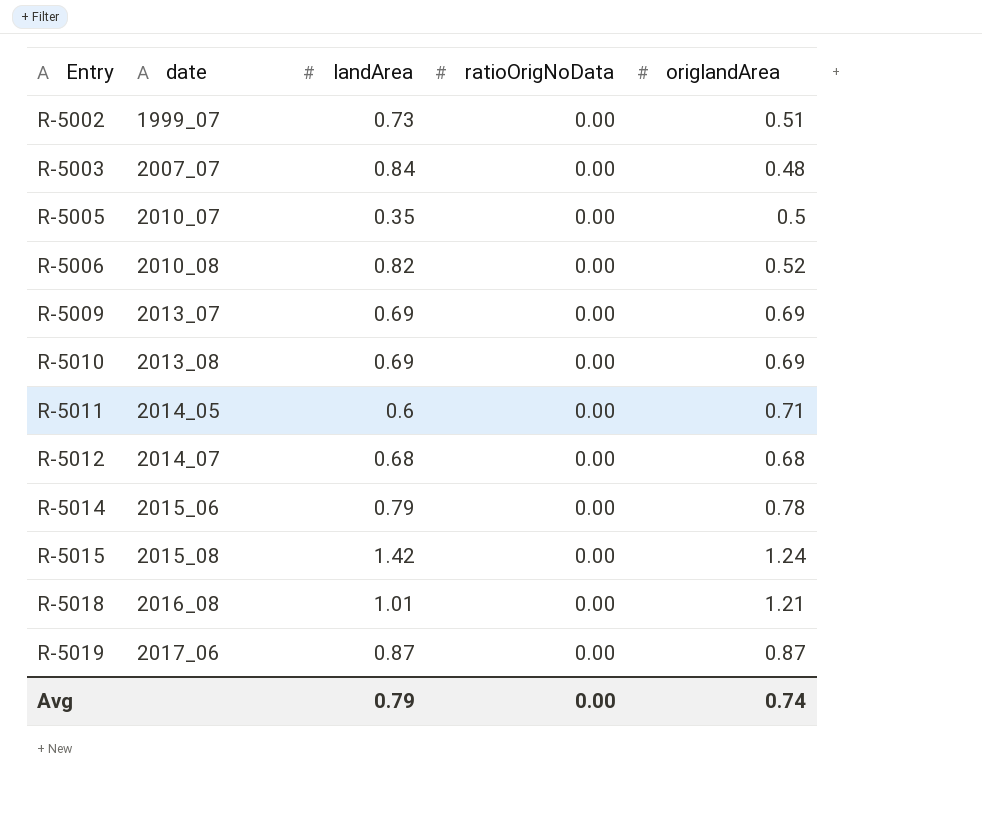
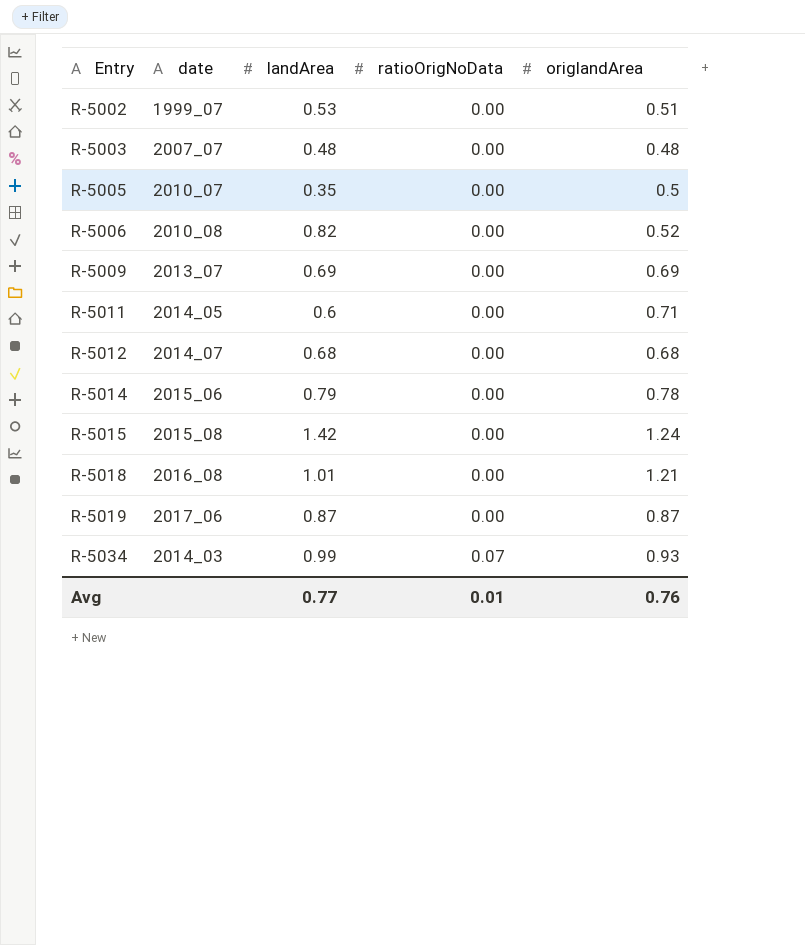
row R-5010: 2013_08 | 0.69 | 0.00 | 0.69 -> none
R-5002 | landArea: 0.73 -> 0.53
R-5003 | landArea: 0.84 -> 0.48
row R-5034: none -> 2014_03 | 0.99 | 0.07 | 0.93
Avg | landArea: 0.79 -> 0.77
Avg | ratioOrigNoData: 0.00 -> 0.01
Avg | origlandArea: 0.74 -> 0.76

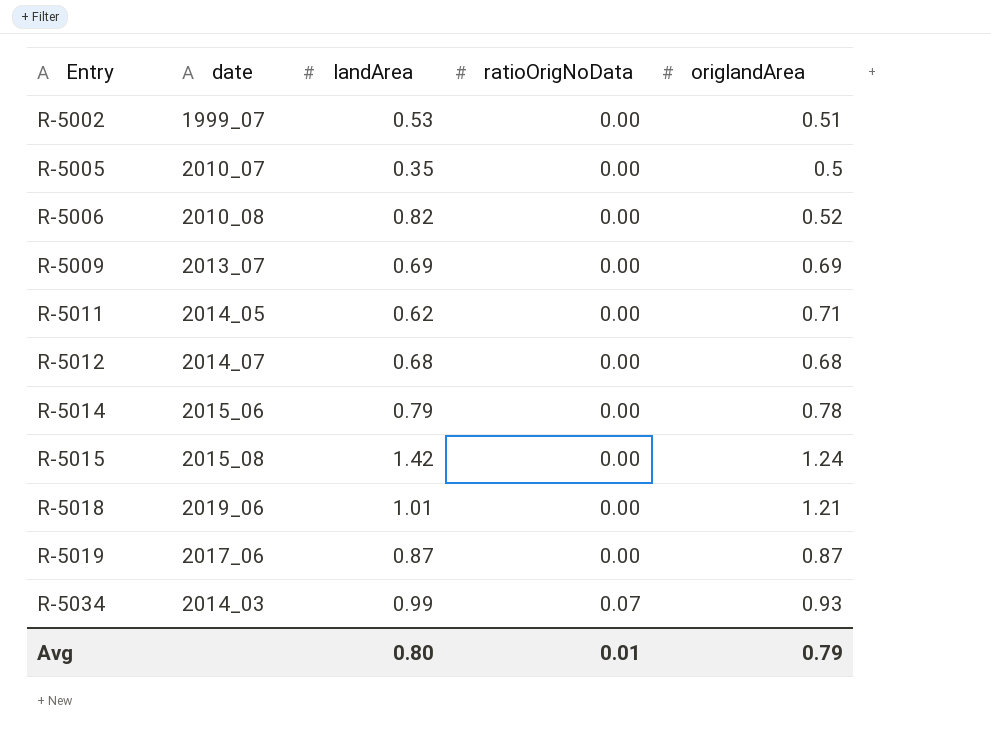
row R-5003: 2007_07 | 0.48 | 0.00 | 0.48 -> none
R-5011 | landArea: 0.6 -> 0.62
R-5018 | date: 2016_08 -> 2019_06
Avg | landArea: 0.77 -> 0.80
Avg | origlandArea: 0.76 -> 0.79

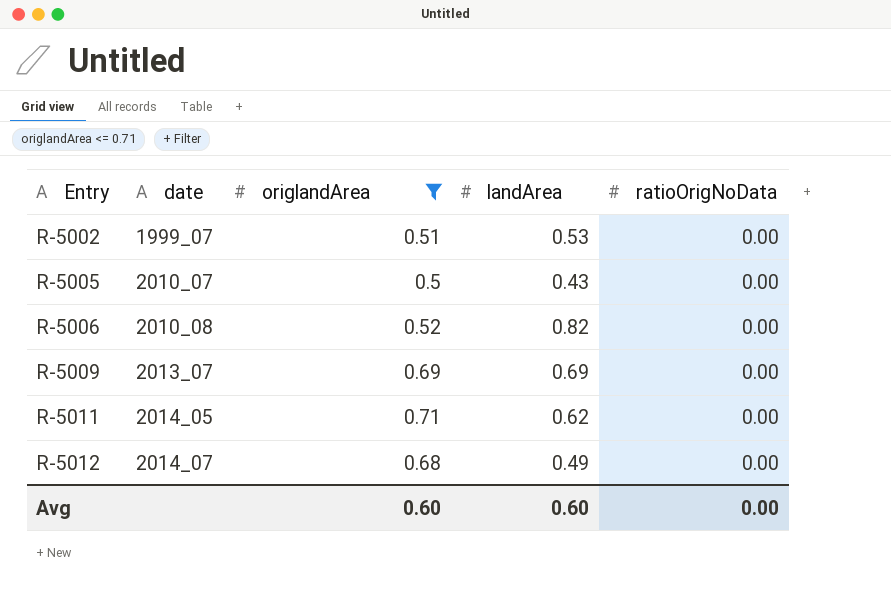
filter: none -> origlandArea <= 0.71
column origlandArea | position: 5 -> 3
R-5005 | landArea: 0.35 -> 0.43
R-5012 | landArea: 0.68 -> 0.49
Avg | origlandArea: 0.79 -> 0.60
Avg | landArea: 0.80 -> 0.60
Avg | ratioOrigNoData: 0.01 -> 0.00

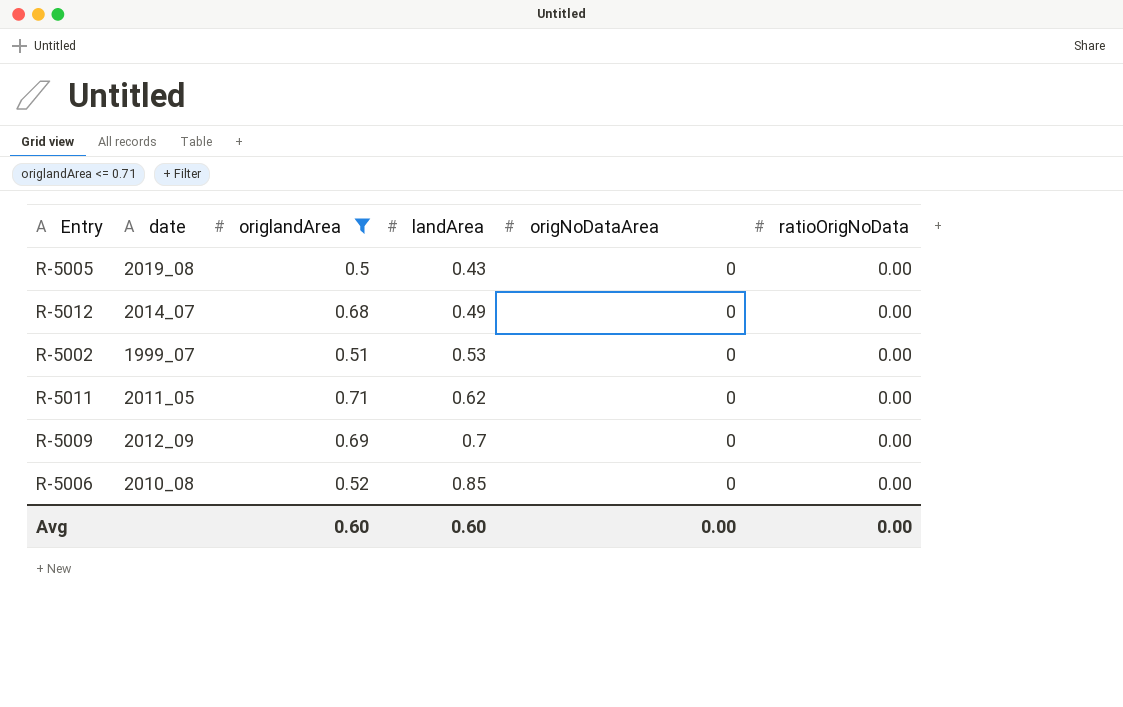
row order: Entry ascending -> landArea ascending
column origNoDataArea | position: none -> 5
R-5005 | date: 2010_07 -> 2019_08
R-5011 | date: 2014_05 -> 2011_05
R-5009 | date: 2013_07 -> 2012_09
R-5009 | landArea: 0.69 -> 0.7
R-5006 | landArea: 0.82 -> 0.85

